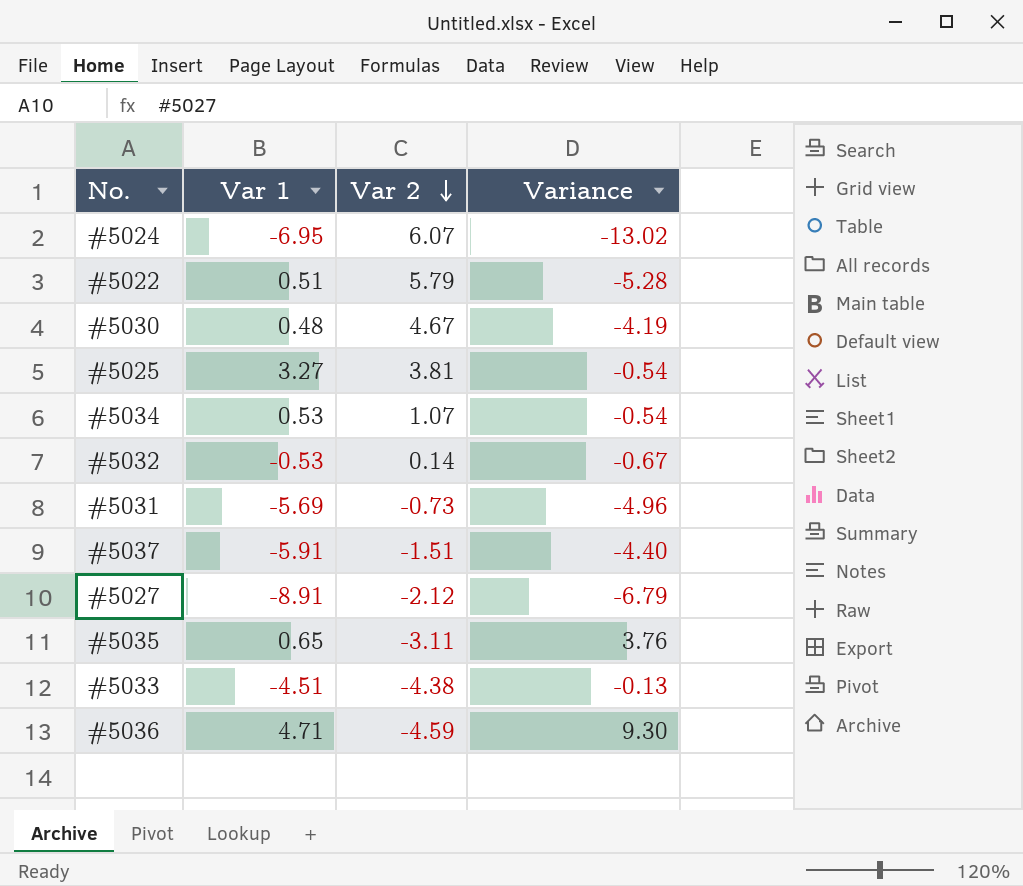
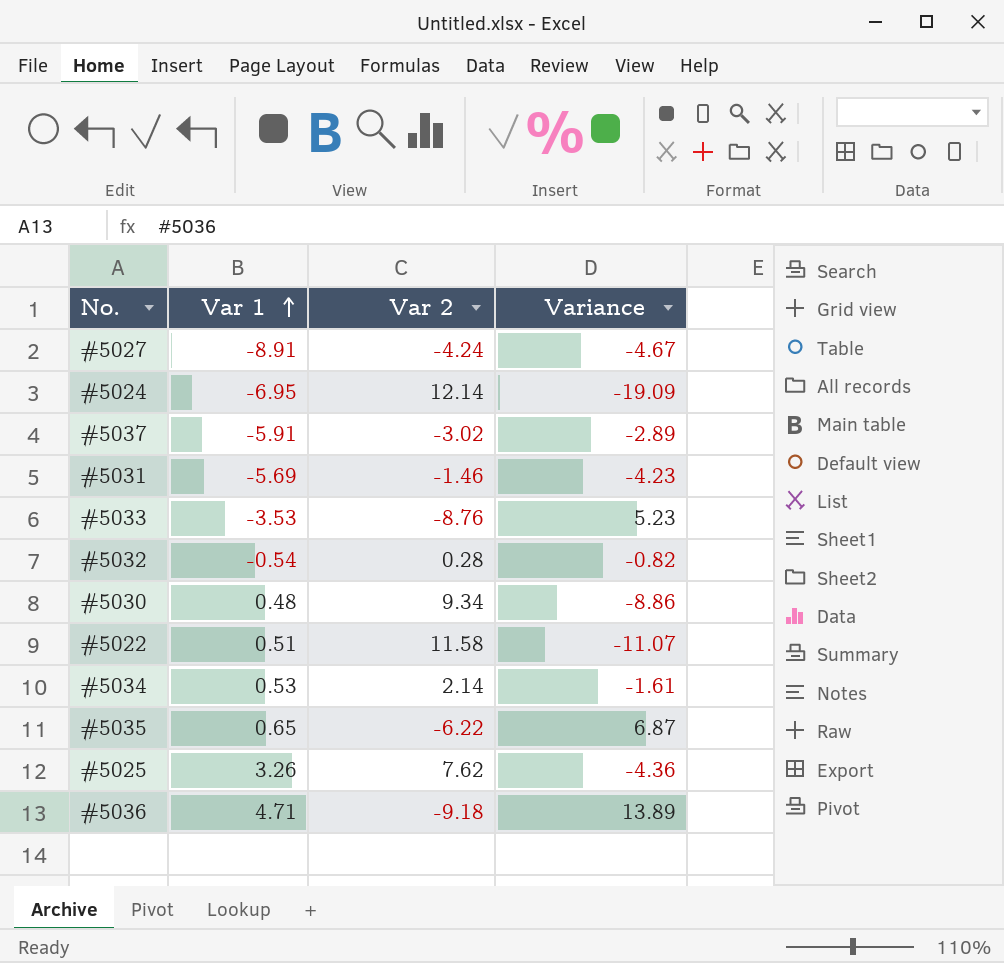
row order: Var 2 descending -> Var 1 ascending
#5027 | Var 2: -2.12 -> -4.24
#5027 | Variance: -6.79 -> -4.67
#5024 | Var 2: 6.07 -> 12.14
#5024 | Variance: -13.02 -> -19.09
#5037 | Var 2: -1.51 -> -3.02
#5037 | Variance: -4.40 -> -2.89
#5031 | Var 2: -0.73 -> -1.46
#5031 | Variance: -4.96 -> -4.23
#5033 | Var 1: -4.51 -> -3.53
#5033 | Var 2: -4.38 -> -8.76
#5033 | Variance: -0.13 -> 5.23
#5032 | Var 1: -0.53 -> -0.54
#5032 | Var 2: 0.14 -> 0.28
#5032 | Variance: -0.67 -> -0.82
#5030 | Var 2: 4.67 -> 9.34
#5030 | Variance: -4.19 -> -8.86
#5022 | Var 2: 5.79 -> 11.58
#5022 | Variance: -5.28 -> -11.07
#5034 | Var 2: 1.07 -> 2.14
#5034 | Variance: -0.54 -> -1.61
#5035 | Var 2: -3.11 -> -6.22
#5035 | Variance: 3.76 -> 6.87
#5025 | Var 1: 3.27 -> 3.26
#5025 | Var 2: 3.81 -> 7.62
#5025 | Variance: -0.54 -> -4.36
#5036 | Var 2: -4.59 -> -9.18
#5036 | Variance: 9.30 -> 13.89

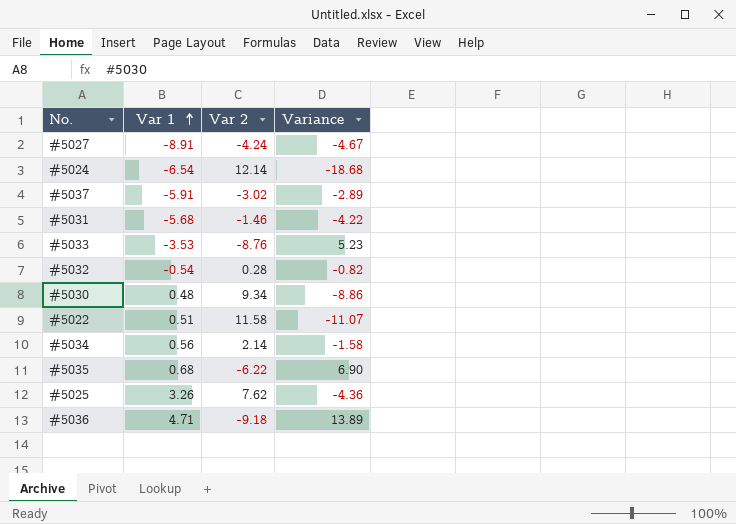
#5024 | Var 1: -6.95 -> -6.54
#5024 | Variance: -19.09 -> -18.68
#5031 | Var 1: -5.69 -> -5.68
#5031 | Variance: -4.23 -> -4.22
#5034 | Var 1: 0.53 -> 0.56
#5034 | Variance: -1.61 -> -1.58
#5035 | Var 1: 0.65 -> 0.68
#5035 | Variance: 6.87 -> 6.90

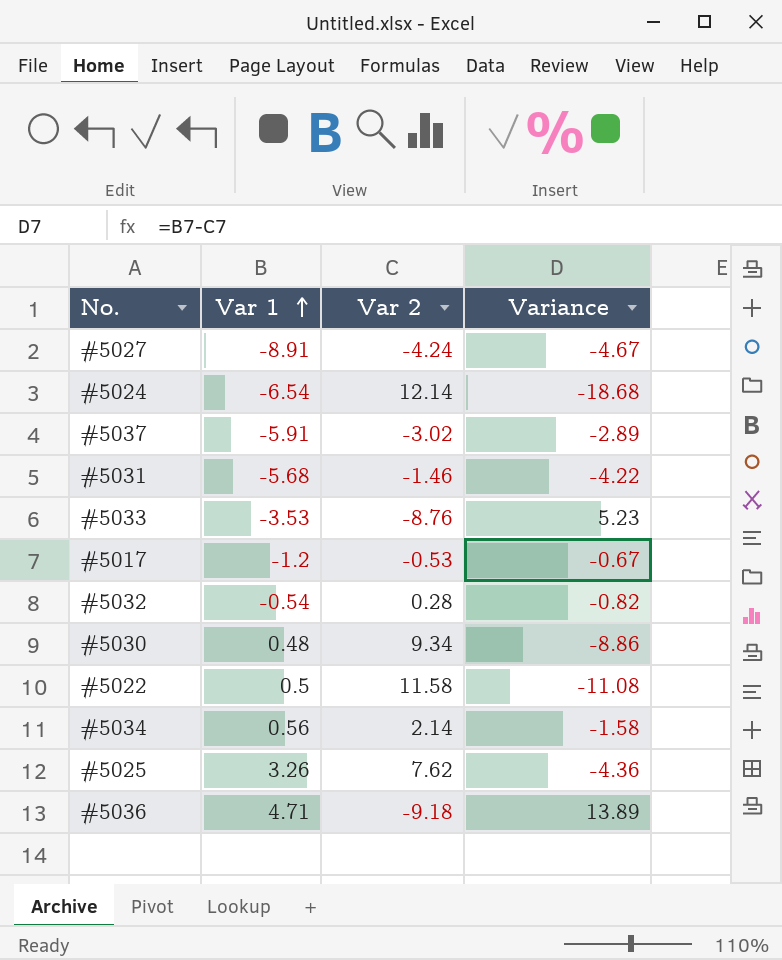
row #5035: 0.68 | -6.22 | 6.90 -> none
row #5017: none -> -1.2 | -0.53 | -0.67
#5022 | Var 1: 0.51 -> 0.5
#5022 | Variance: -11.07 -> -11.08

